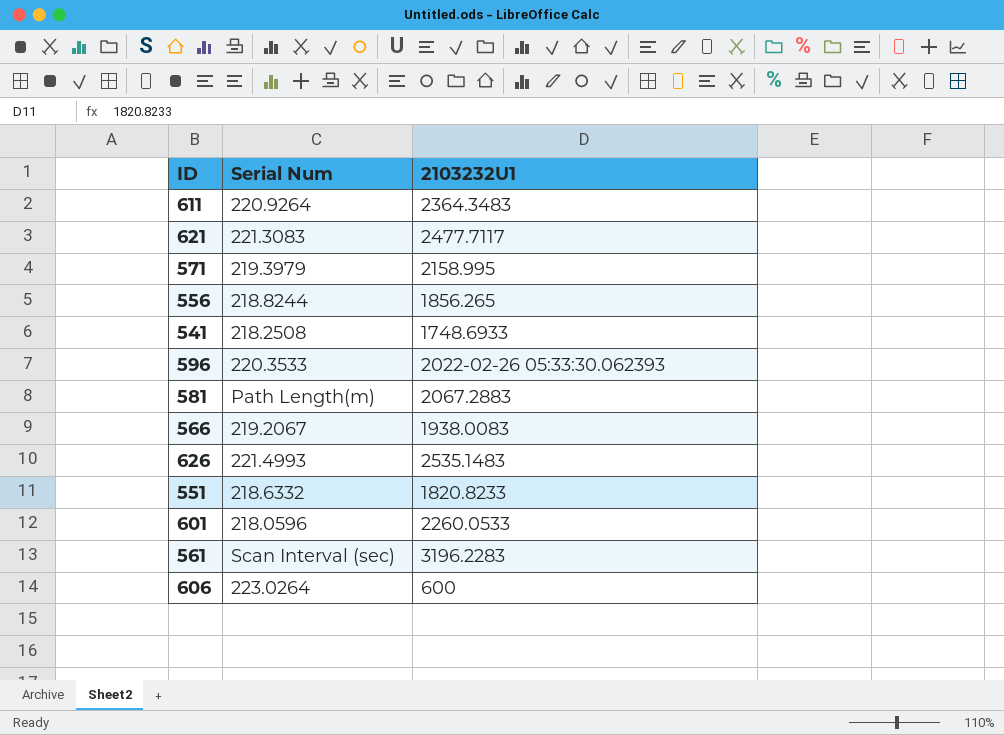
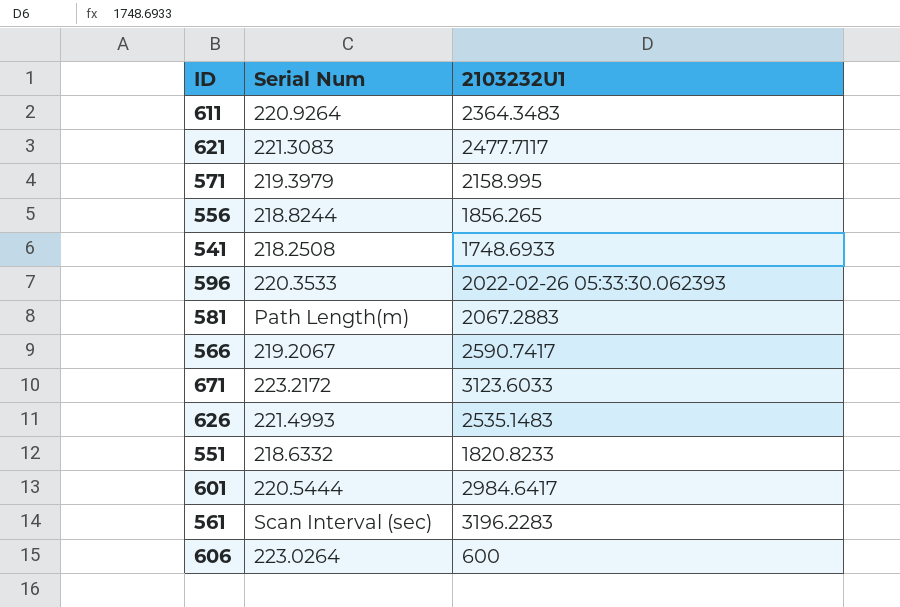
566 | 2103232U1: 1938.0083 -> 2590.7417
row 671: none -> 223.2172 | 3123.6033
601 | Serial Num: 218.0596 -> 220.5444
601 | 2103232U1: 2260.0533 -> 2984.6417

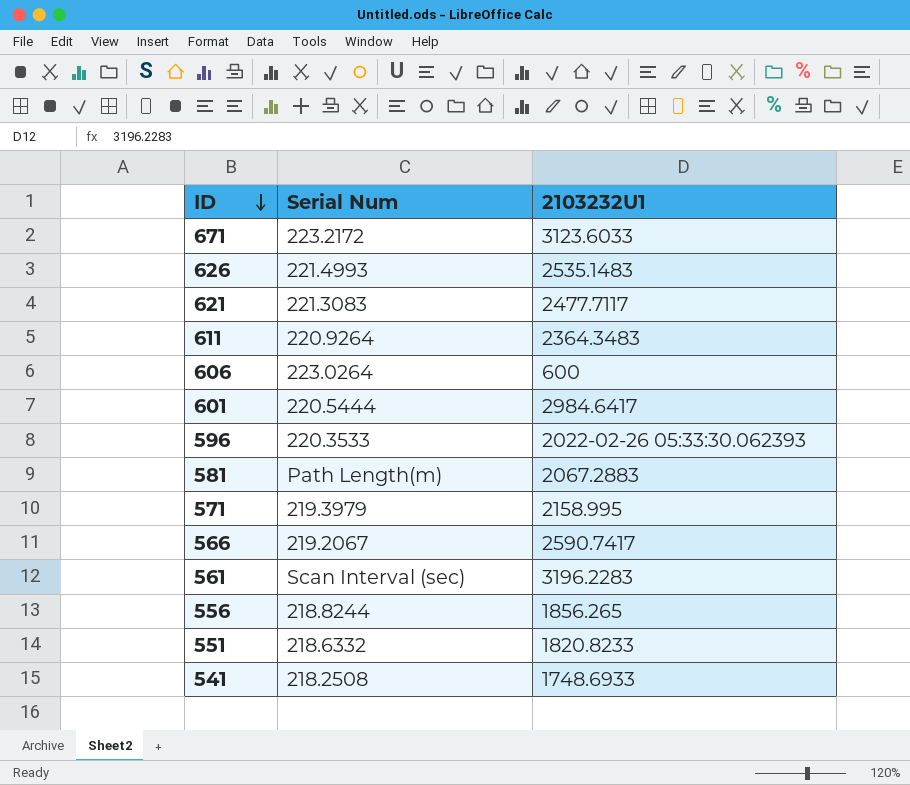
row order: none -> ID descending

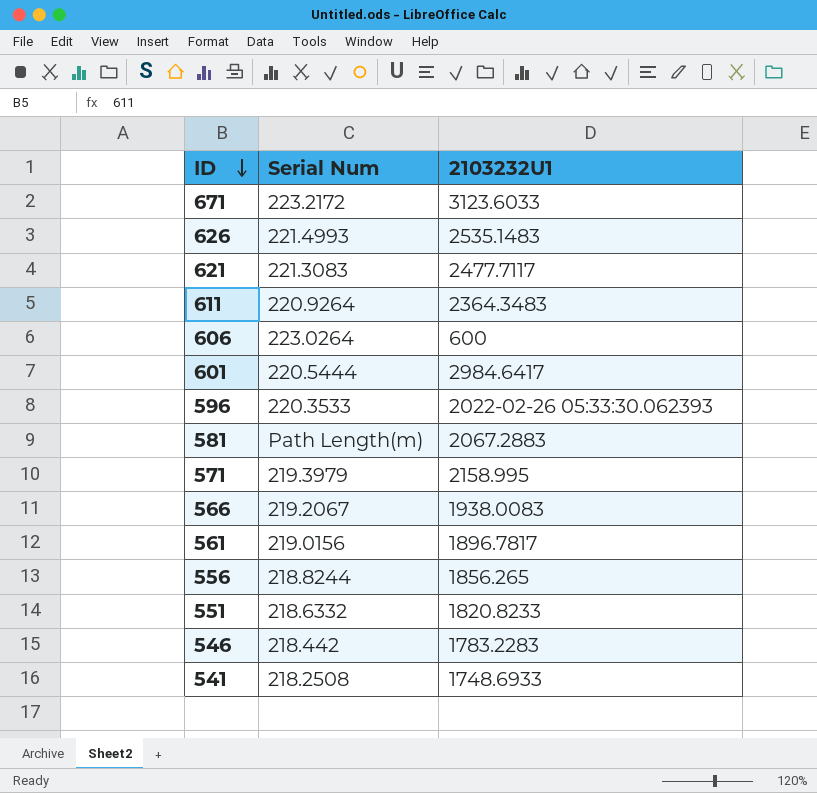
566 | 2103232U1: 2590.7417 -> 1938.0083
561 | Serial Num: Scan Interval (sec) -> 219.0156
561 | 2103232U1: 3196.2283 -> 1896.7817
row 546: none -> 218.442 | 1783.2283

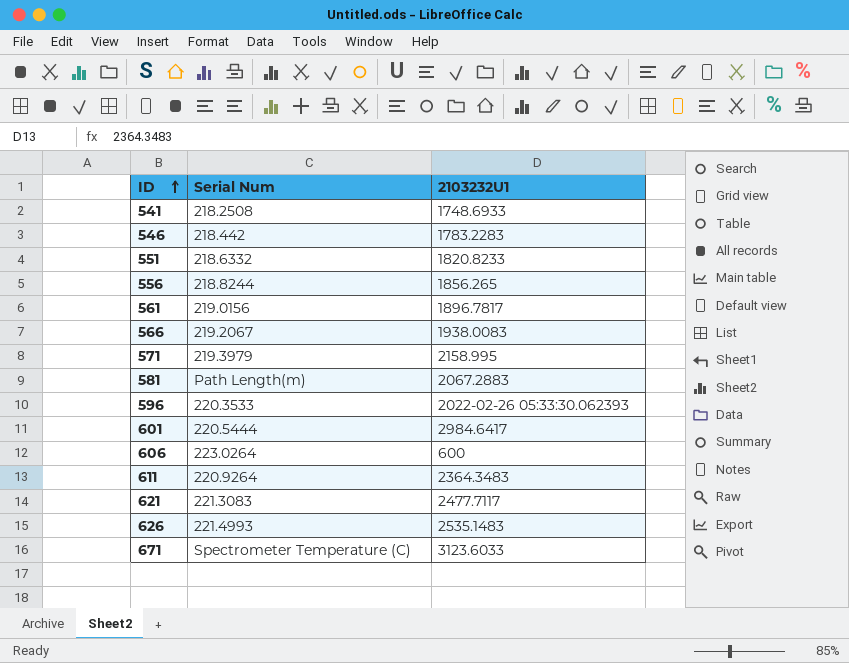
row order: ID descending -> ID ascending
671 | Serial Num: 223.2172 -> Spectrometer Temperature (C)

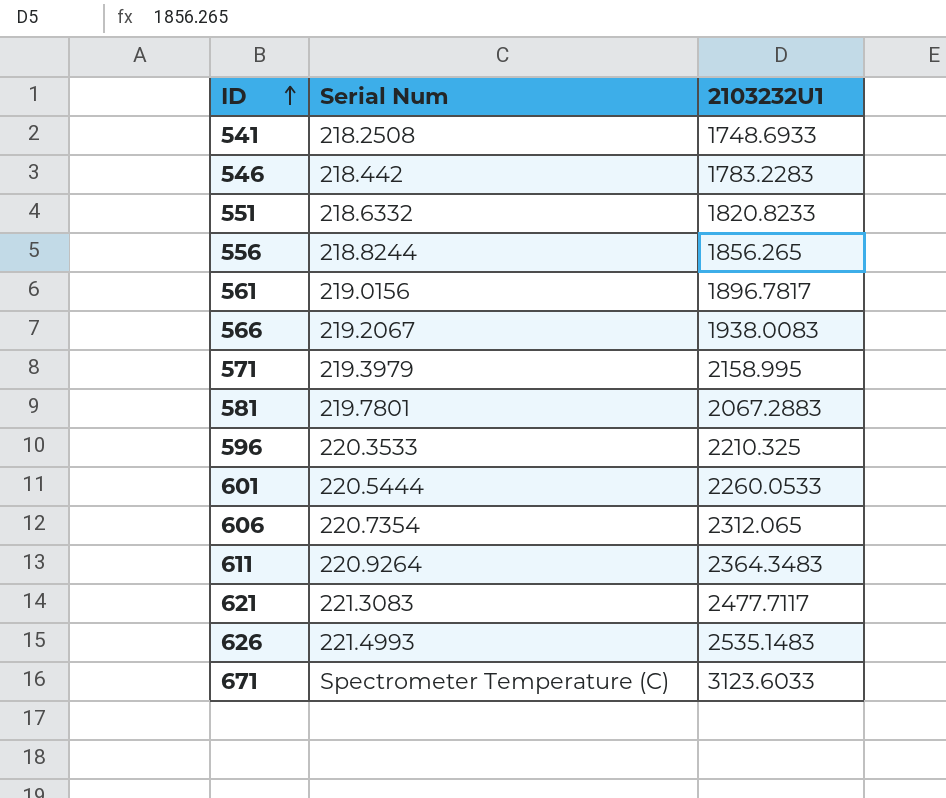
581 | Serial Num: Path Length(m) -> 219.7801
596 | 2103232U1: 2022-02-26 05:33:30.062393 -> 2210.325
601 | 2103232U1: 2984.6417 -> 2260.0533
606 | Serial Num: 223.0264 -> 220.7354
606 | 2103232U1: 600 -> 2312.065

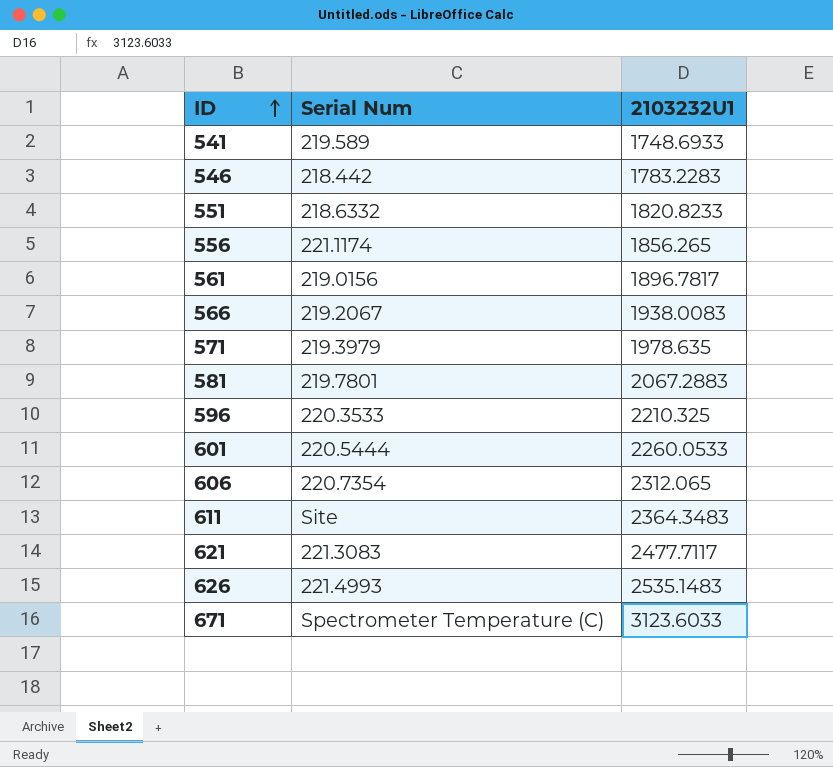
541 | Serial Num: 218.2508 -> 219.589
556 | Serial Num: 218.8244 -> 221.1174
571 | 2103232U1: 2158.995 -> 1978.635
611 | Serial Num: 220.9264 -> Site

